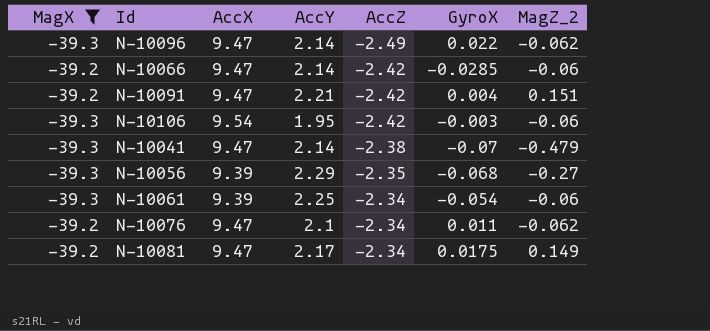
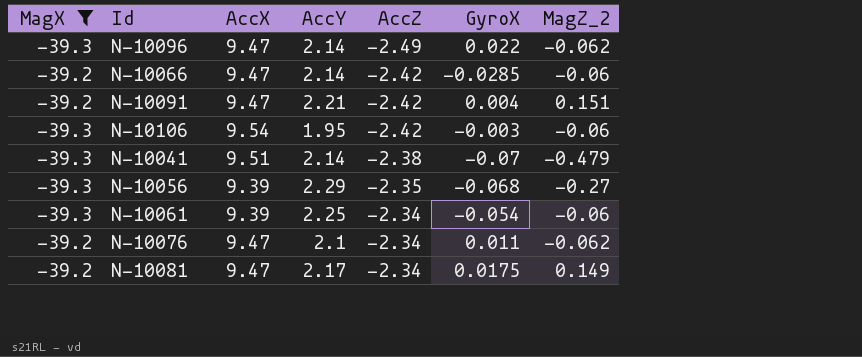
N-10041 | AccX: 9.47 -> 9.51

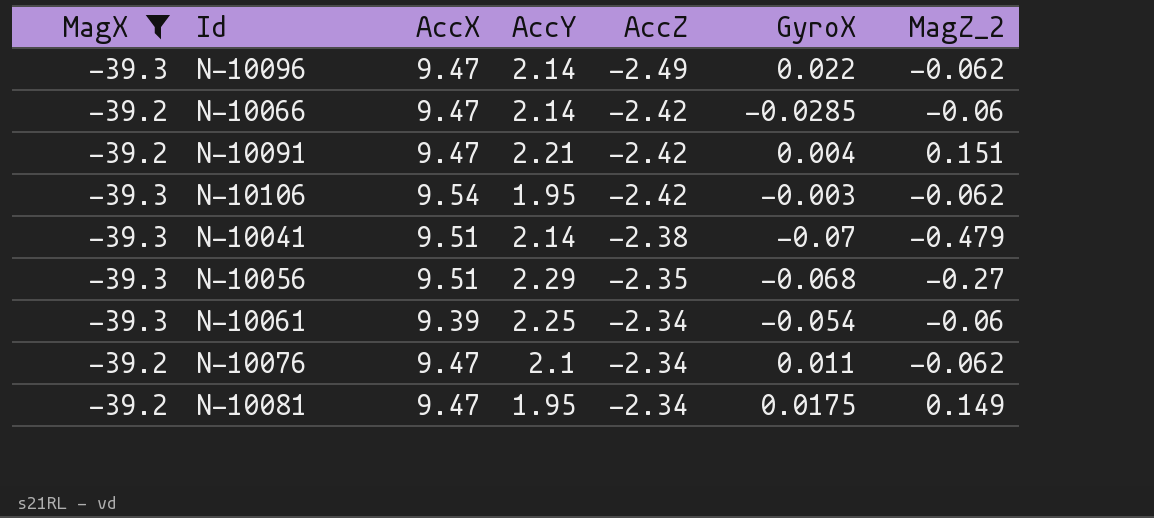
N-10106 | MagZ_2: -0.06 -> -0.062
N-10056 | AccX: 9.39 -> 9.51
N-10081 | AccY: 2.17 -> 1.95

